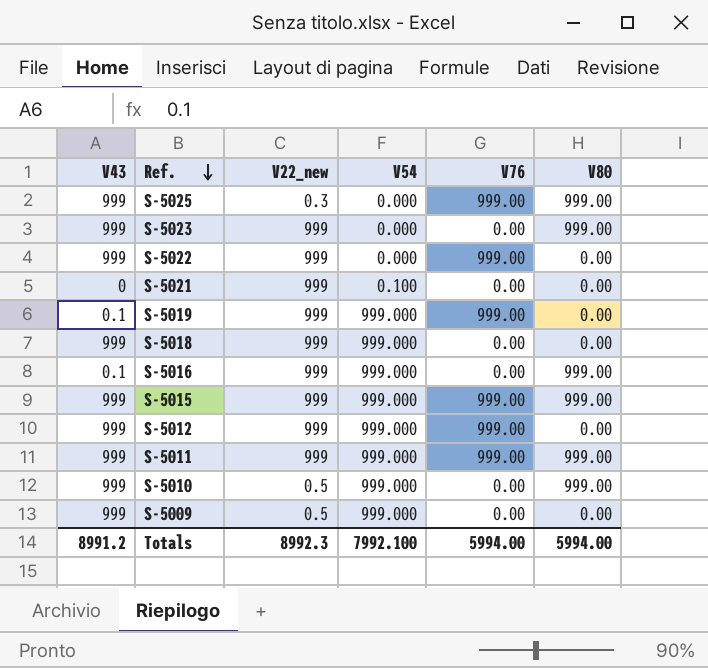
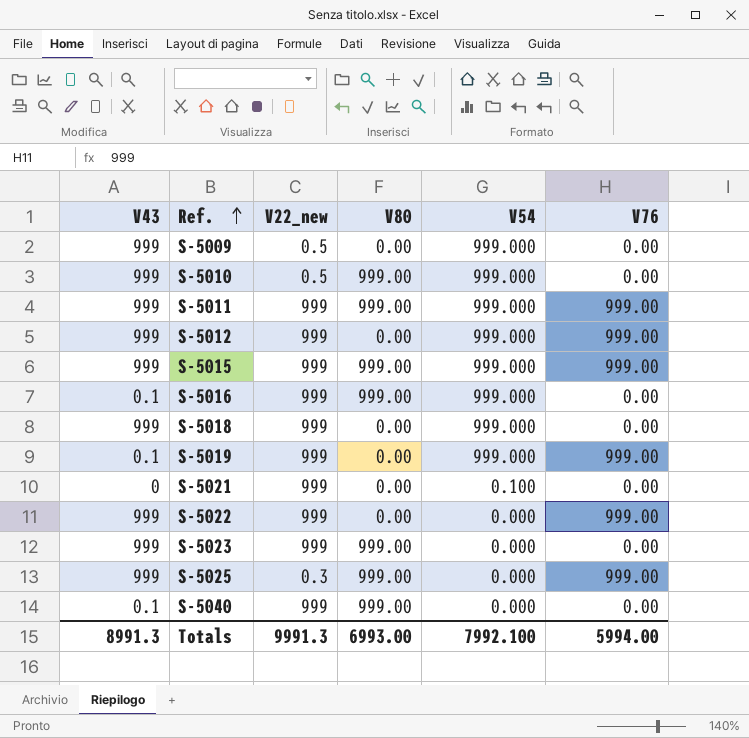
row order: Ref. descending -> Ref. ascending
column V80 | position: 6 -> 4
row S-5040: none -> 0.1 | 999 | 999.00 | 0.000 | 0.00
Totals | V43: 8991.2 -> 8991.3
Totals | V22_new: 8992.3 -> 9991.3
Totals | V80: 5994.00 -> 6993.00

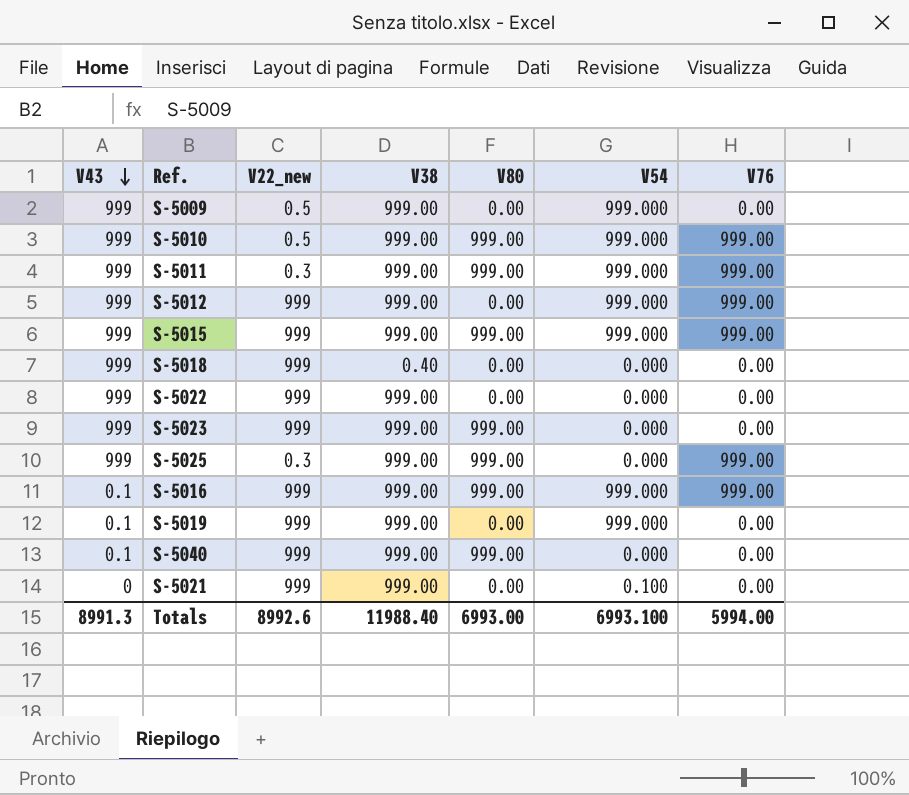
row order: Ref. ascending -> V43 descending
column V38 | position: none -> 4
S-5010 | V76: 0.00 -> 999.00
S-5011 | V22_new: 999 -> 0.3
S-5018 | V54: 999.000 -> 0.000
S-5022 | V76: 999.00 -> 0.00
S-5016 | V76: 0.00 -> 999.00
S-5019 | V76: 999.00 -> 0.00
Totals | V22_new: 9991.3 -> 8992.6
Totals | V54: 7992.100 -> 6993.100

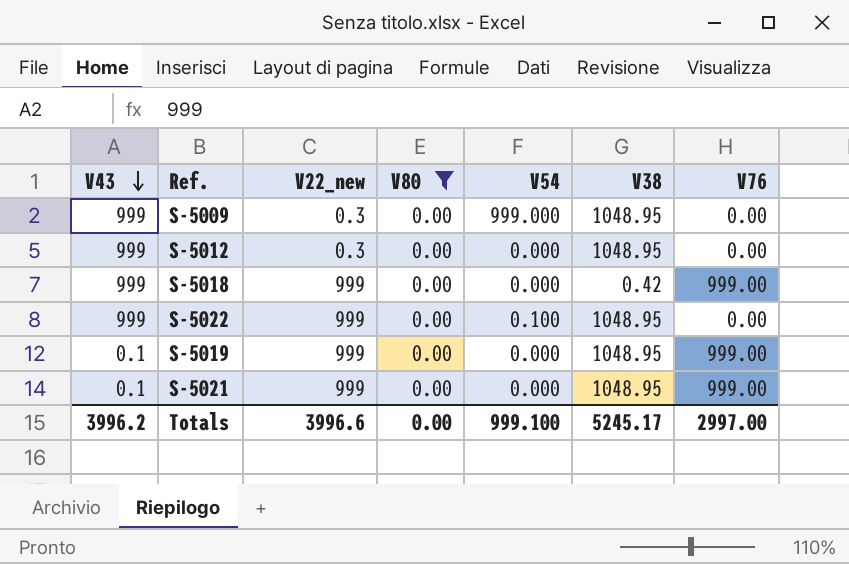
filter: none -> V80 = 0.00
column V38 | position: 4 -> 6
S-5009 | V22_new: 0.5 -> 0.3
S-5009 | V38: 999.00 -> 1048.95
S-5012 | V22_new: 999 -> 0.3
S-5012 | V54: 999.000 -> 0.000
S-5012 | V38: 999.00 -> 1048.95
S-5012 | V76: 999.00 -> 0.00
S-5018 | V38: 0.40 -> 0.42
S-5018 | V76: 0.00 -> 999.00
S-5022 | V54: 0.000 -> 0.100
S-5022 | V38: 999.00 -> 1048.95
S-5019 | V54: 999.000 -> 0.000
S-5019 | V38: 999.00 -> 1048.95
S-5019 | V76: 0.00 -> 999.00
S-5021 | V43: 0 -> 0.1
S-5021 | V54: 0.100 -> 0.000
S-5021 | V38: 999.00 -> 1048.95
S-5021 | V76: 0.00 -> 999.00
Totals | V43: 8991.3 -> 3996.2
Totals | V22_new: 8992.6 -> 3996.6
Totals | V80: 6993.00 -> 0.00
Totals | V54: 6993.100 -> 999.100
Totals | V38: 11988.40 -> 5245.17
Totals | V76: 5994.00 -> 2997.00

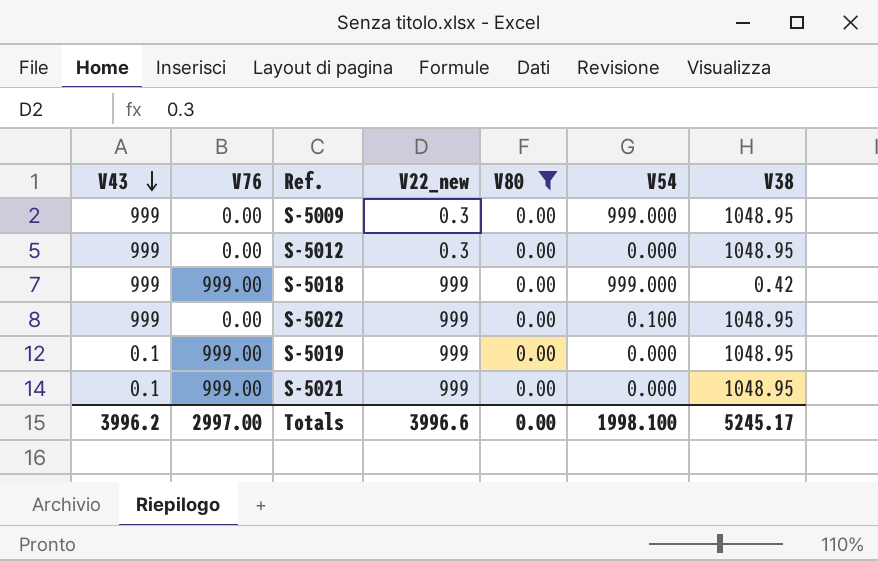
column V76 | position: 7 -> 2
S-5018 | V54: 0.000 -> 999.000
Totals | V54: 999.100 -> 1998.100

